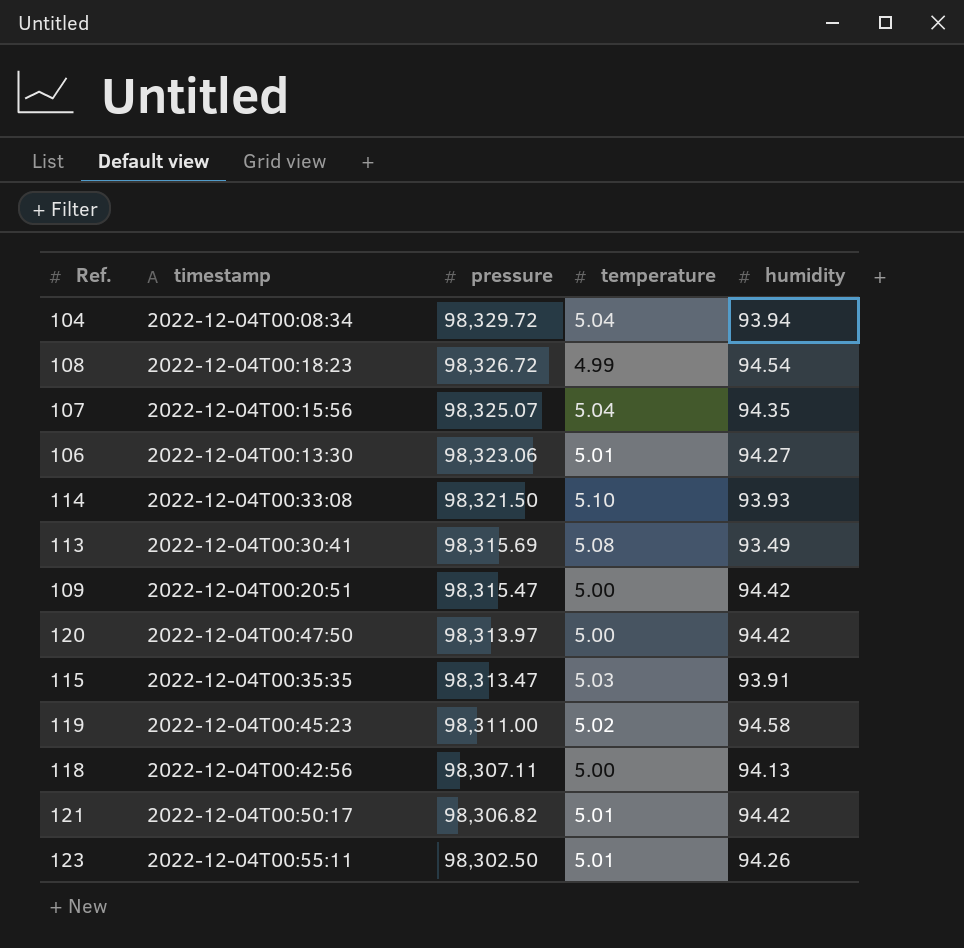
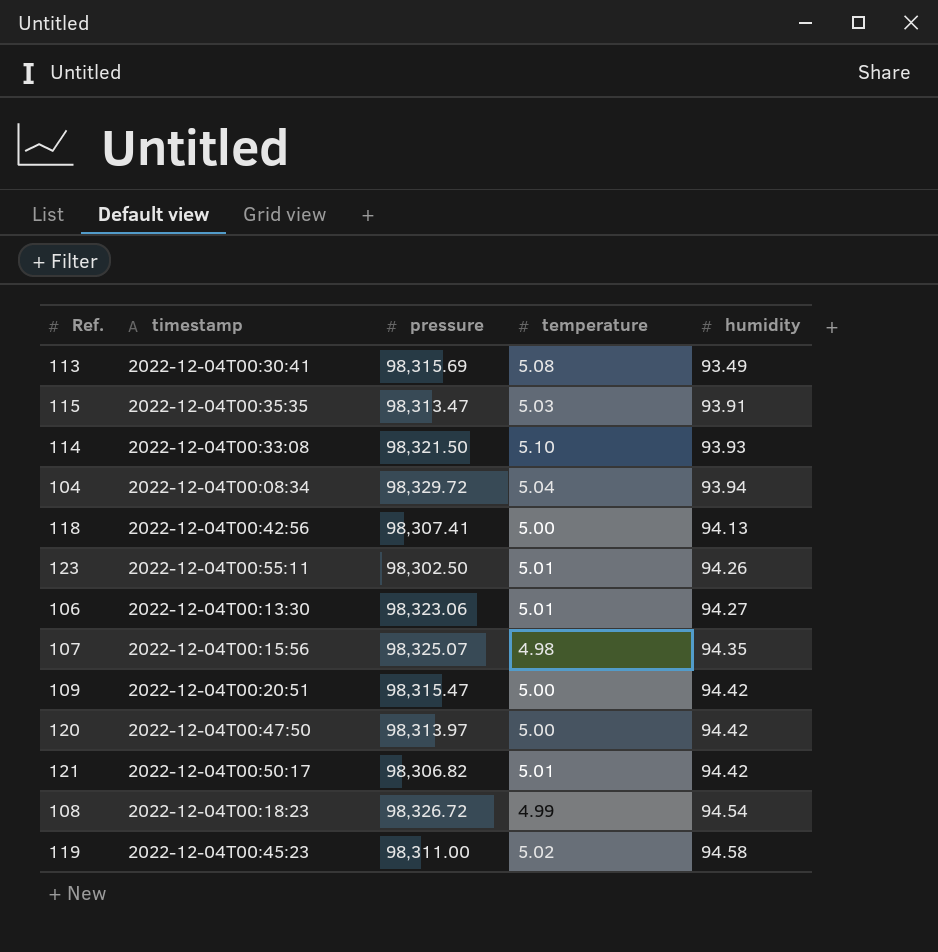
row order: pressure descending -> humidity ascending
118 | pressure: 98,307.11 -> 98,307.41
107 | temperature: 5.04 -> 4.98

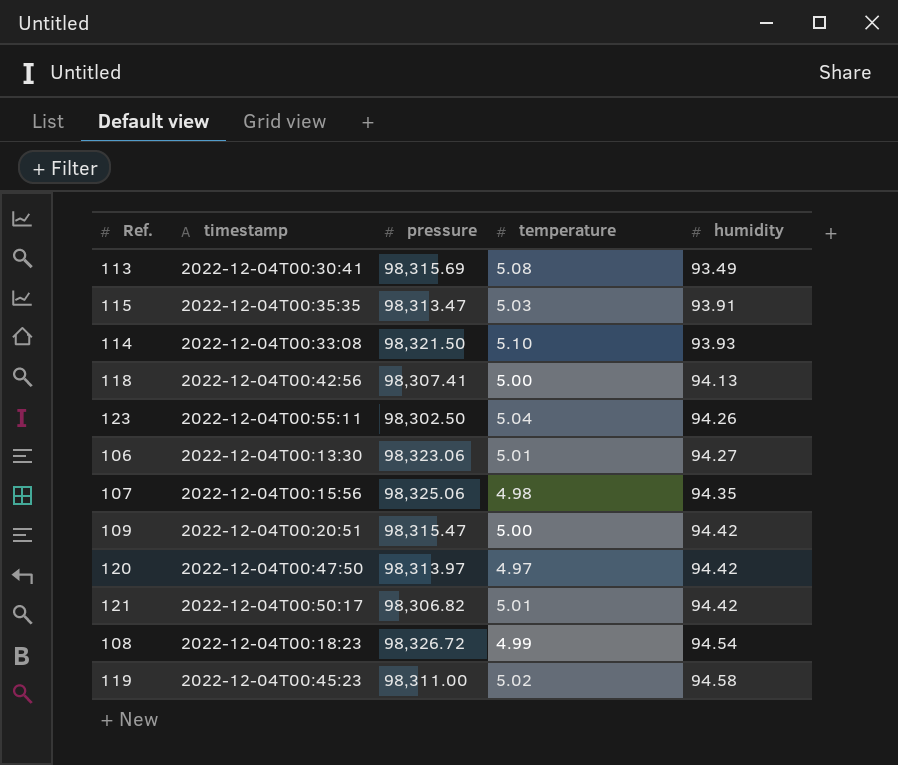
row 104: 2022-12-04T00:08:34 | 98,329.72 | 5.04 | 93.94 -> none
123 | temperature: 5.01 -> 5.04
107 | pressure: 98,325.07 -> 98,325.06
120 | temperature: 5.00 -> 4.97

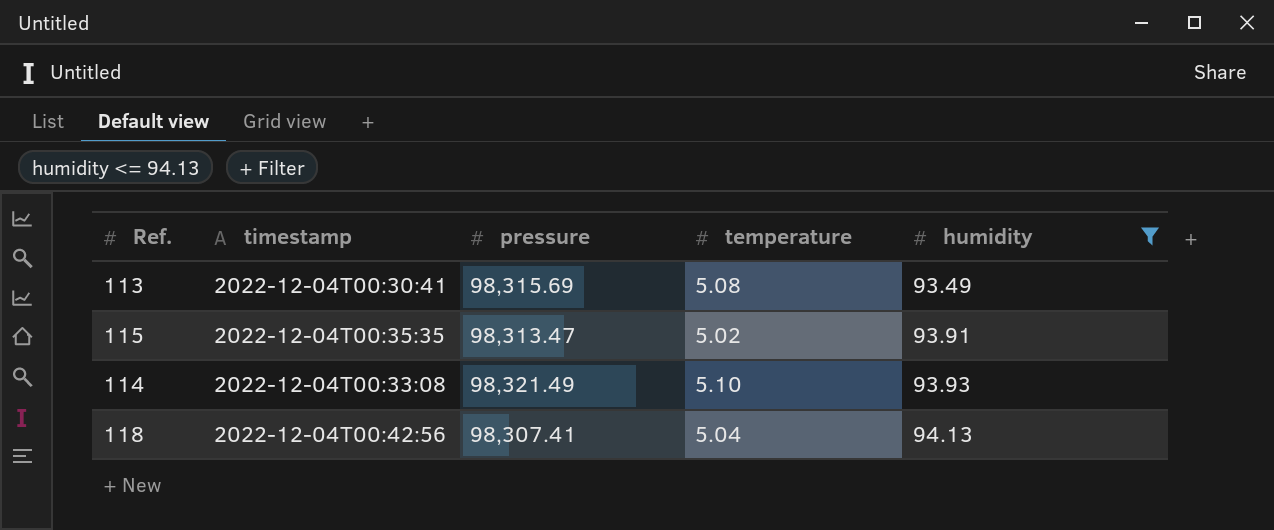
filter: none -> humidity <= 94.13
115 | temperature: 5.03 -> 5.02
114 | pressure: 98,321.50 -> 98,321.49
118 | temperature: 5.00 -> 5.04

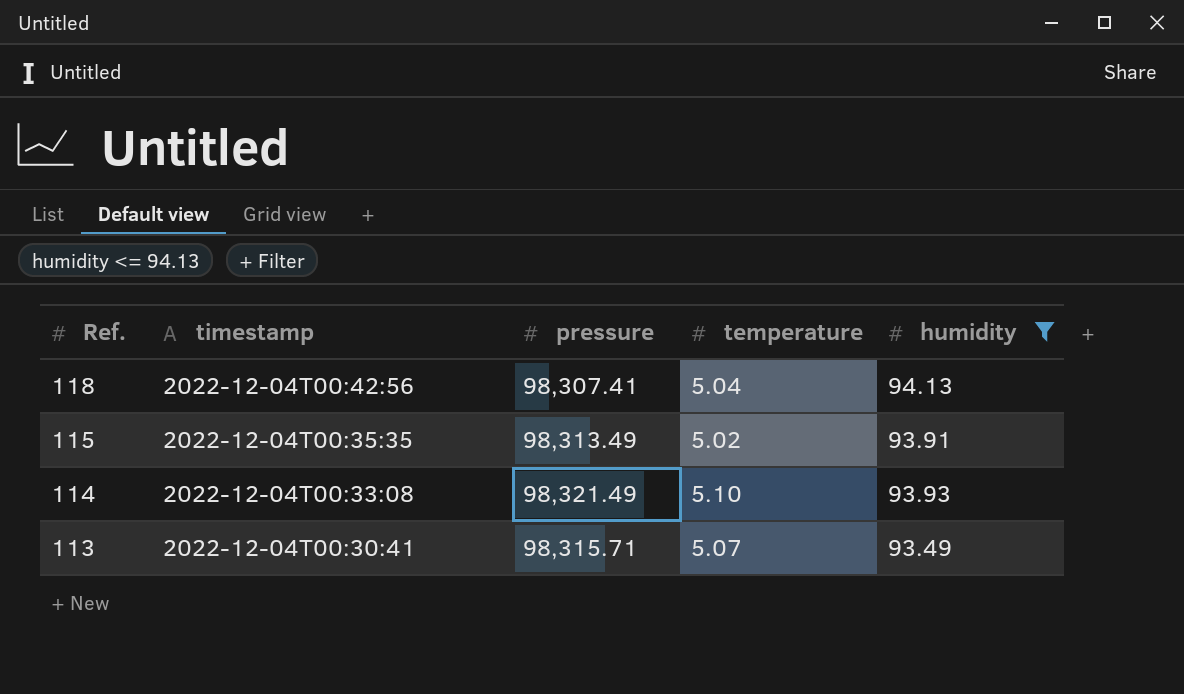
row order: humidity ascending -> Ref. descending
115 | pressure: 98,313.47 -> 98,313.49
113 | pressure: 98,315.69 -> 98,315.71
113 | temperature: 5.08 -> 5.07

